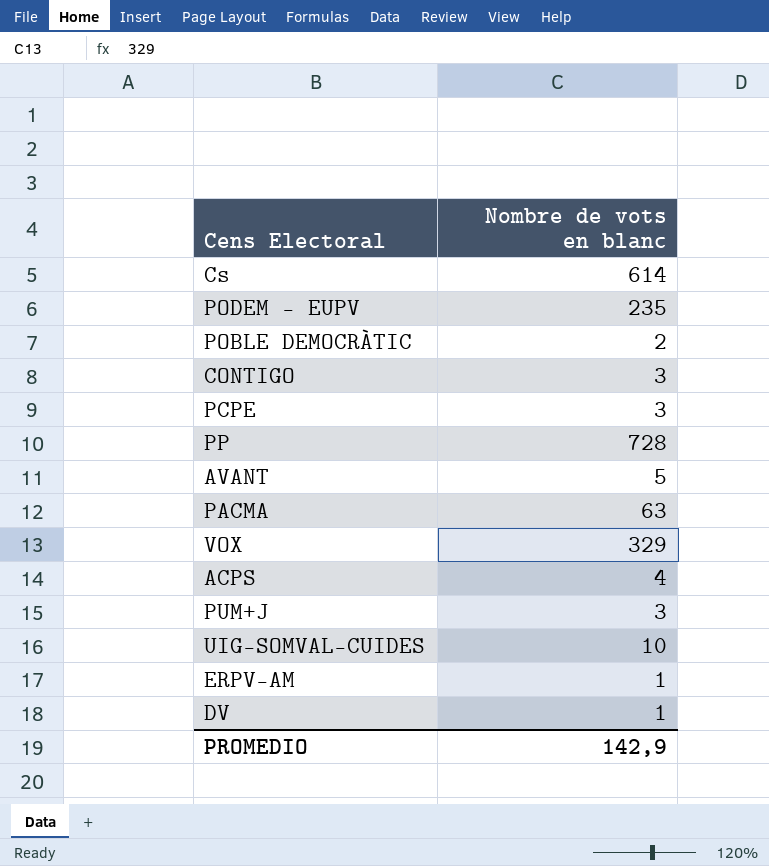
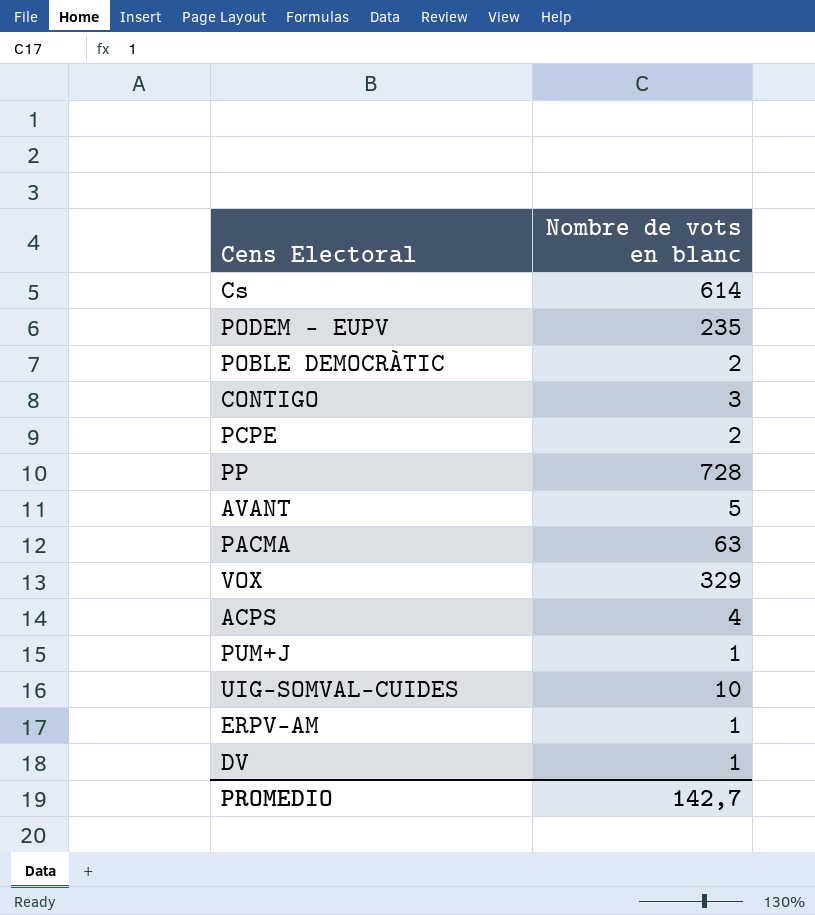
PCPE | Nombre de vots en blanc: 3 -> 2
PUM+J | Nombre de vots en blanc: 3 -> 1
PROMEDIO | Nombre de vots en blanc: 142,9 -> 142,7

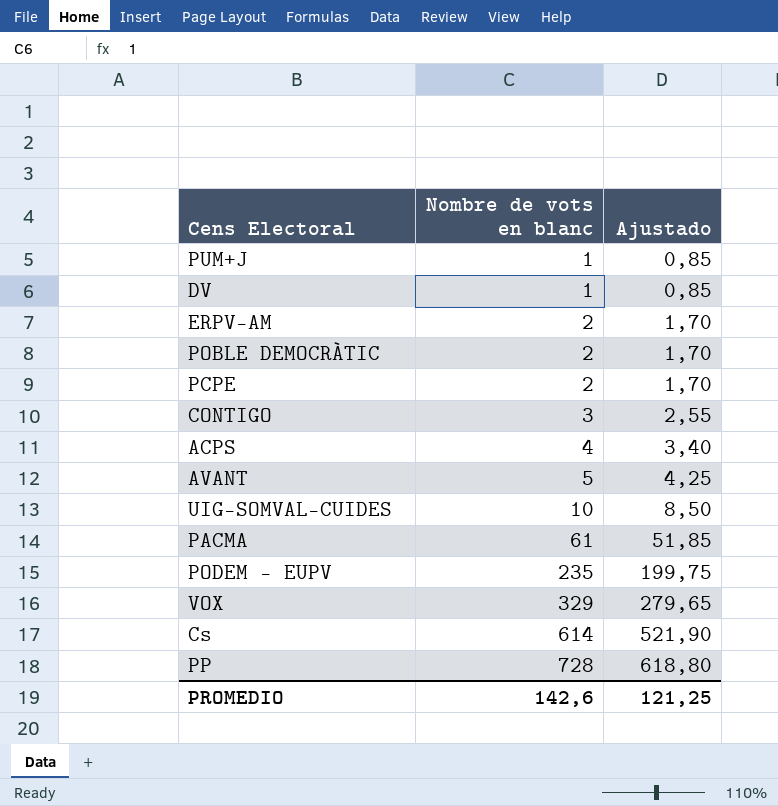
row order: none -> Nombre de vots en blanc ascending
column Ajustado | formula: none -> [Nombre de vots en blanc] * 0,85
ERPV-AM | Nombre de vots en blanc: 1 -> 2
PACMA | Nombre de vots en blanc: 63 -> 61
PROMEDIO | Nombre de vots en blanc: 142,7 -> 142,6

